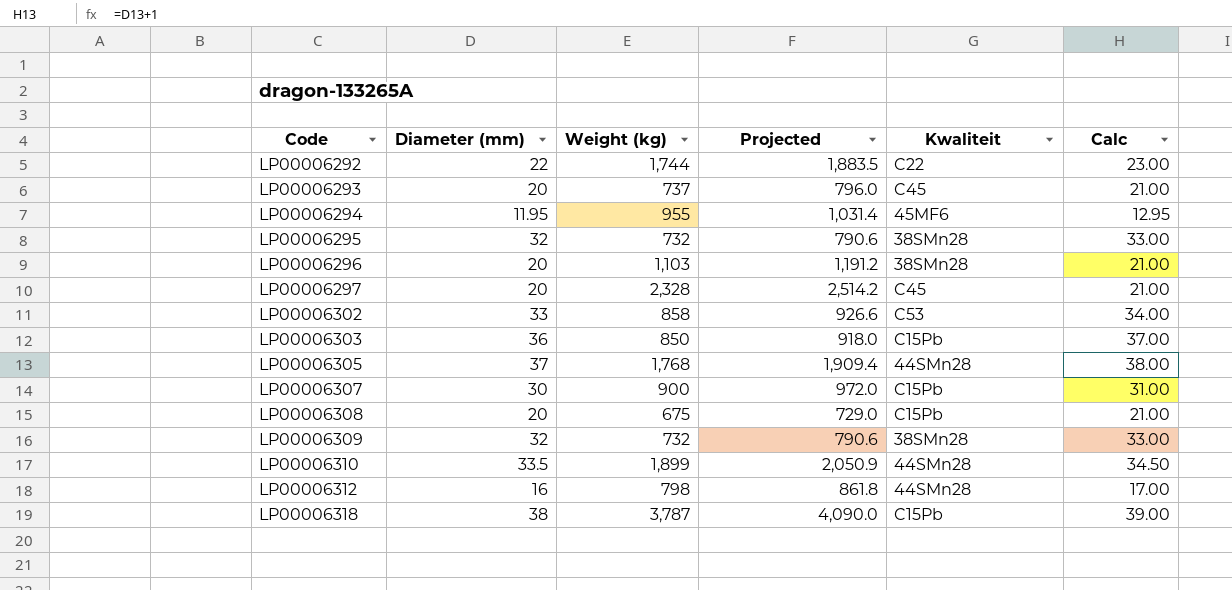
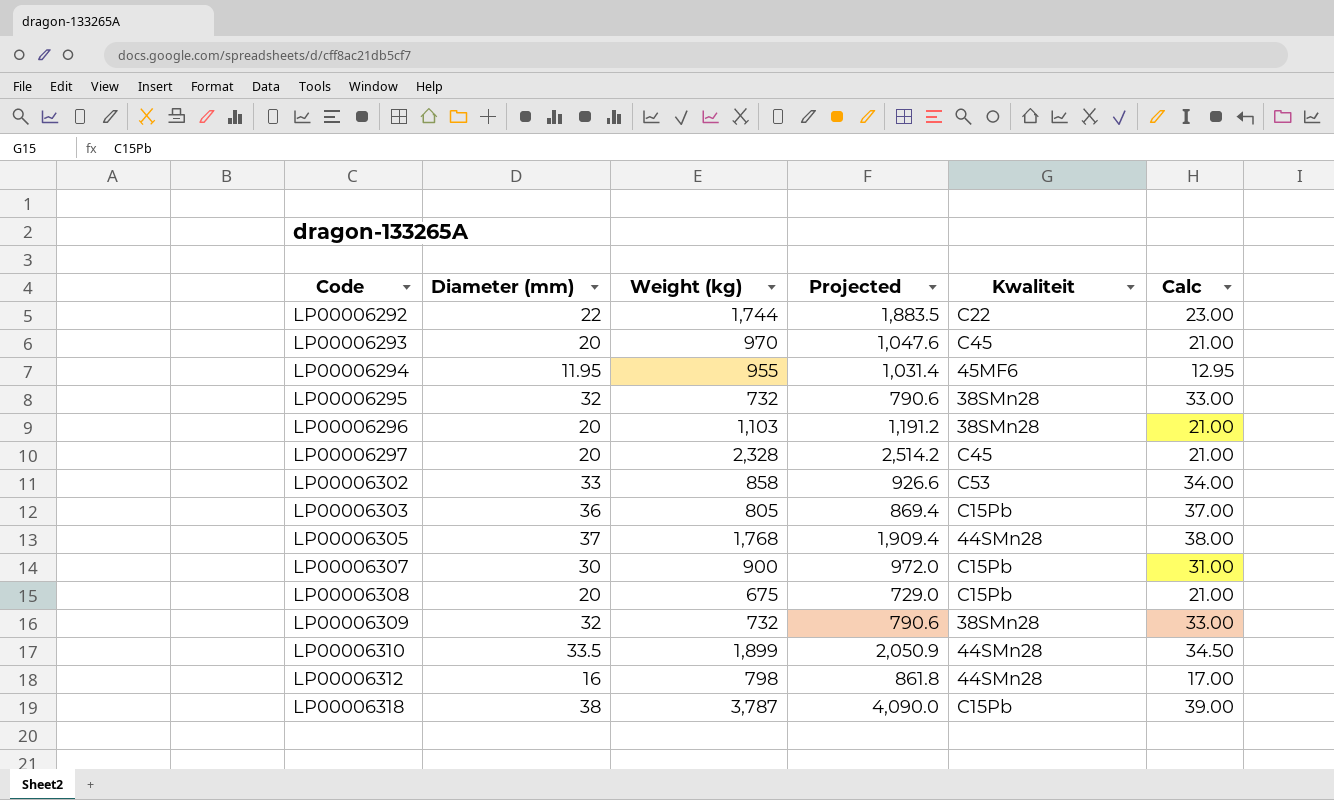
LP00006293 | Weight (kg): 737 -> 970
LP00006293 | Projected: 796.0 -> 1,047.6
LP00006303 | Weight (kg): 850 -> 805
LP00006303 | Projected: 918.0 -> 869.4

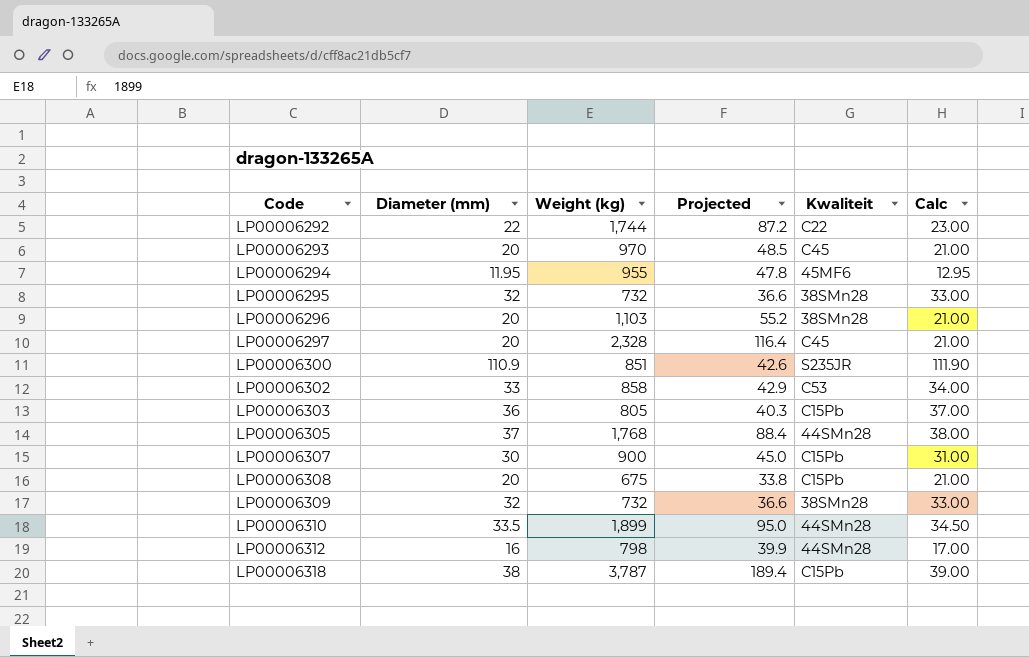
column Projected | formula: [Weight (kg)] * 1.08 -> [Weight (kg)] * 0.05
row LP00006300: none -> 110.9 | 851 | 42.6 | S235JR | 111.90

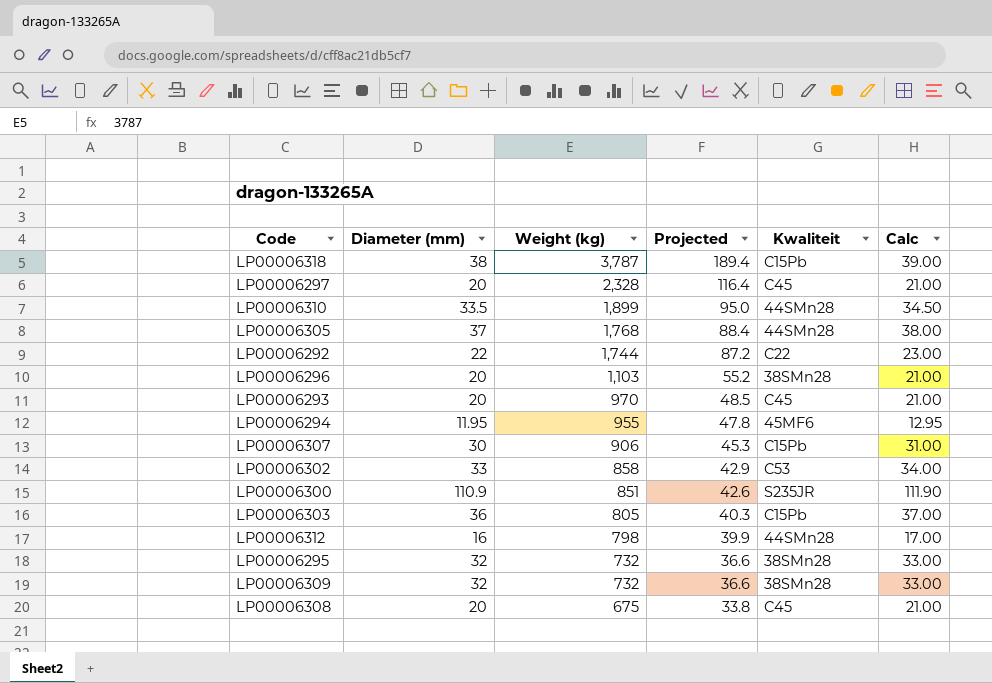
row order: Code ascending -> Weight (kg) descending
LP00006307 | Weight (kg): 900 -> 906
LP00006307 | Projected: 45.0 -> 45.3
LP00006308 | Kwaliteit: C15Pb -> C45

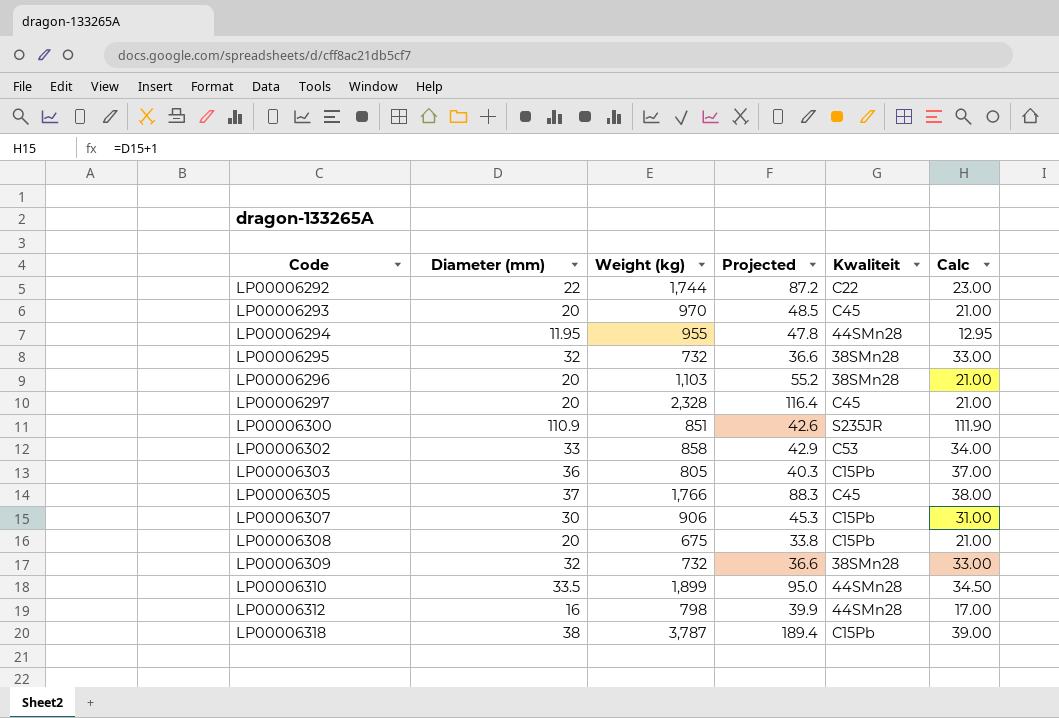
row order: Weight (kg) descending -> Code ascending
LP00006294 | Kwaliteit: 45MF6 -> 44SMn28
LP00006305 | Weight (kg): 1,768 -> 1,766
LP00006305 | Projected: 88.4 -> 88.3
LP00006305 | Kwaliteit: 44SMn28 -> C45
LP00006308 | Kwaliteit: C45 -> C15Pb

